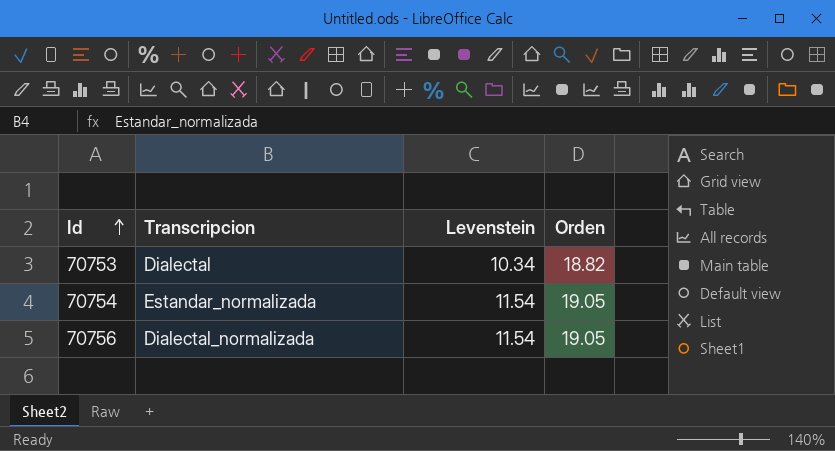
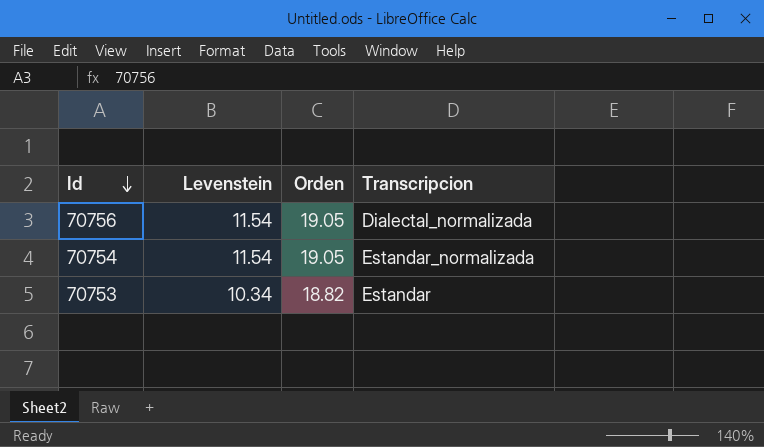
row order: Id ascending -> Id descending
column Transcripcion | position: 2 -> 4
70753 | Transcripcion: Dialectal -> Estandar

